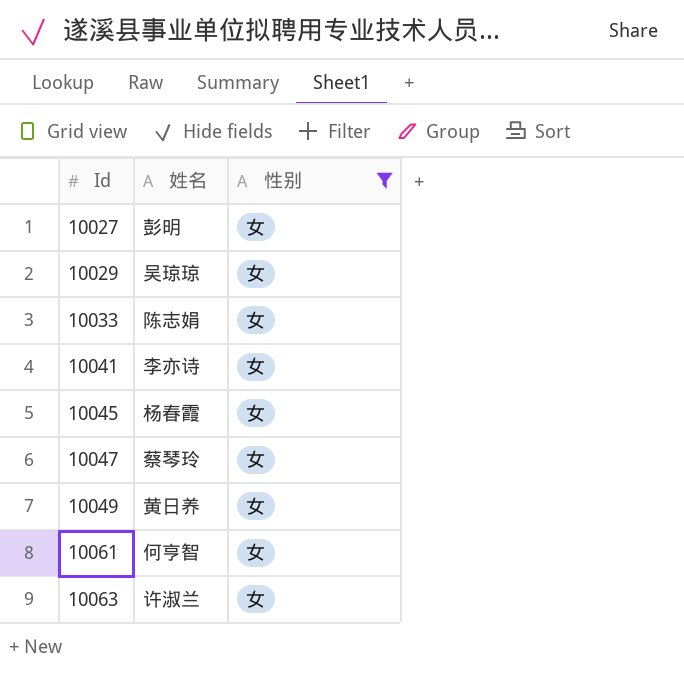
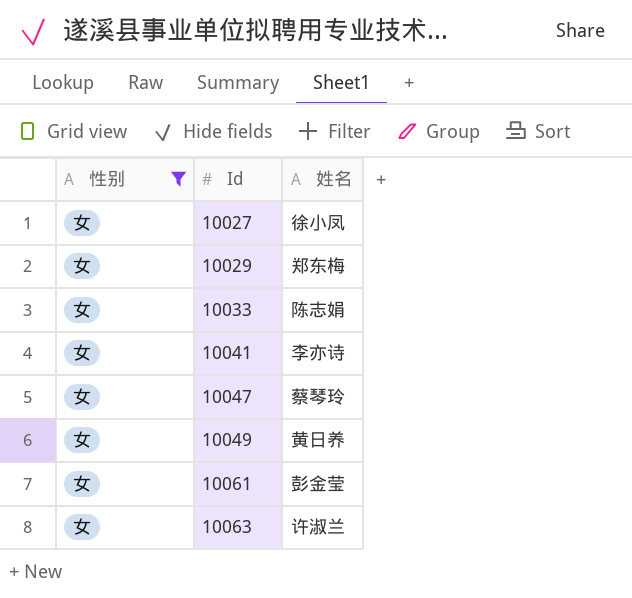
column 性别 | position: 3 -> 1
row 10045: 杨春霞 | 女 -> none
10027 | 姓名: 彭明 -> 徐小凤
10029 | 姓名: 吴琼琼 -> 郑东梅
10061 | 姓名: 何亨智 -> 彭金莹

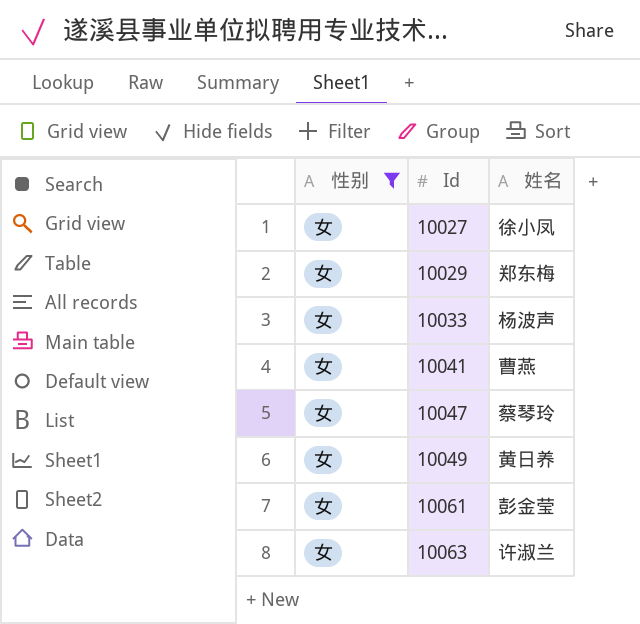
10033 | 姓名: 陈志娟 -> 杨波声
10041 | 姓名: 李亦诗 -> 曹燕

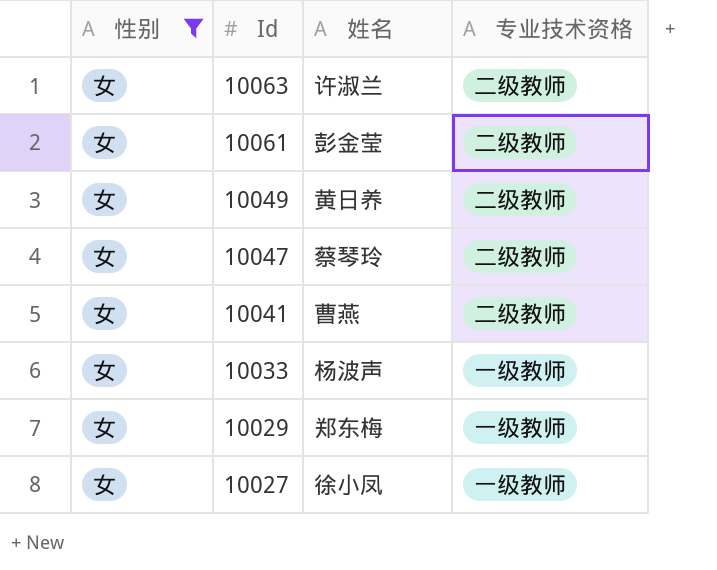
row order: Id ascending -> Id descending
column 专业技术资格 | position: none -> 4

